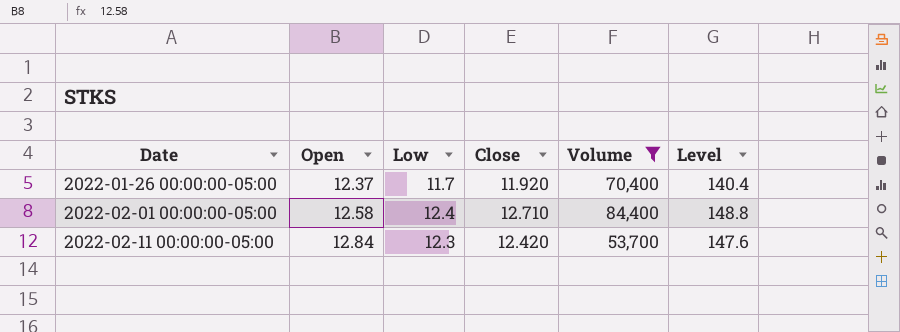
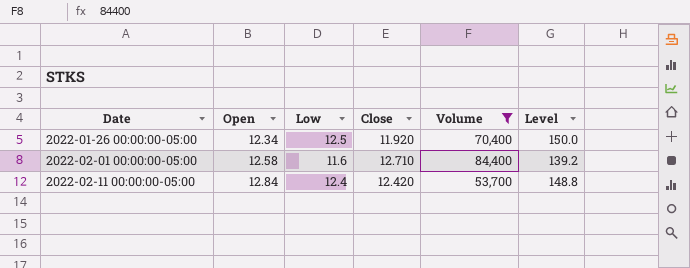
2022-01-26 00:00:00-05:00 | Open: 12.37 -> 12.34
2022-01-26 00:00:00-05:00 | Low: 11.7 -> 12.5
2022-01-26 00:00:00-05:00 | Level: 140.4 -> 150.0
2022-02-01 00:00:00-05:00 | Low: 12.4 -> 11.6
2022-02-01 00:00:00-05:00 | Level: 148.8 -> 139.2
2022-02-11 00:00:00-05:00 | Low: 12.3 -> 12.4
2022-02-11 00:00:00-05:00 | Level: 147.6 -> 148.8

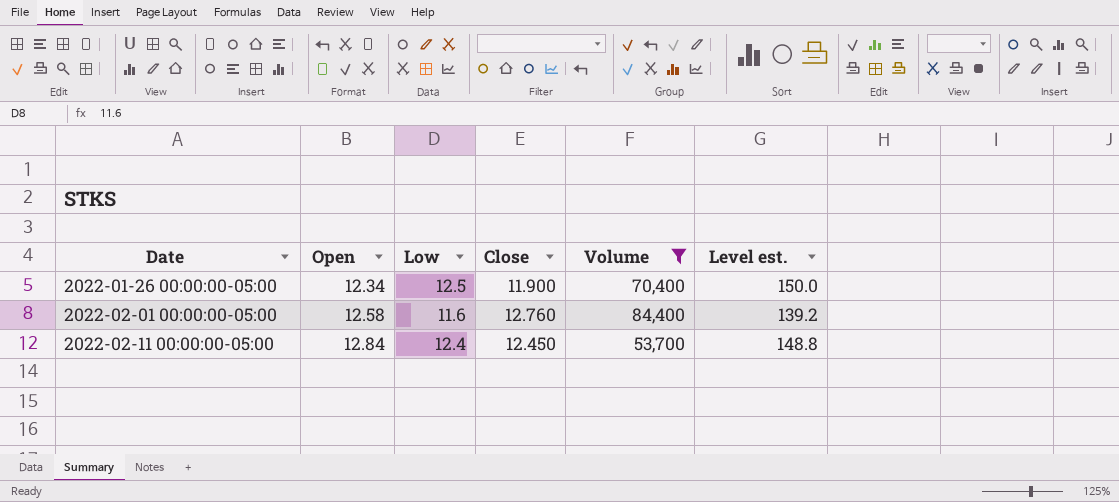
column name: Level -> Level est.
2022-01-26 00:00:00-05:00 | Close: 11.920 -> 11.900
2022-02-01 00:00:00-05:00 | Close: 12.710 -> 12.760
2022-02-11 00:00:00-05:00 | Close: 12.420 -> 12.450

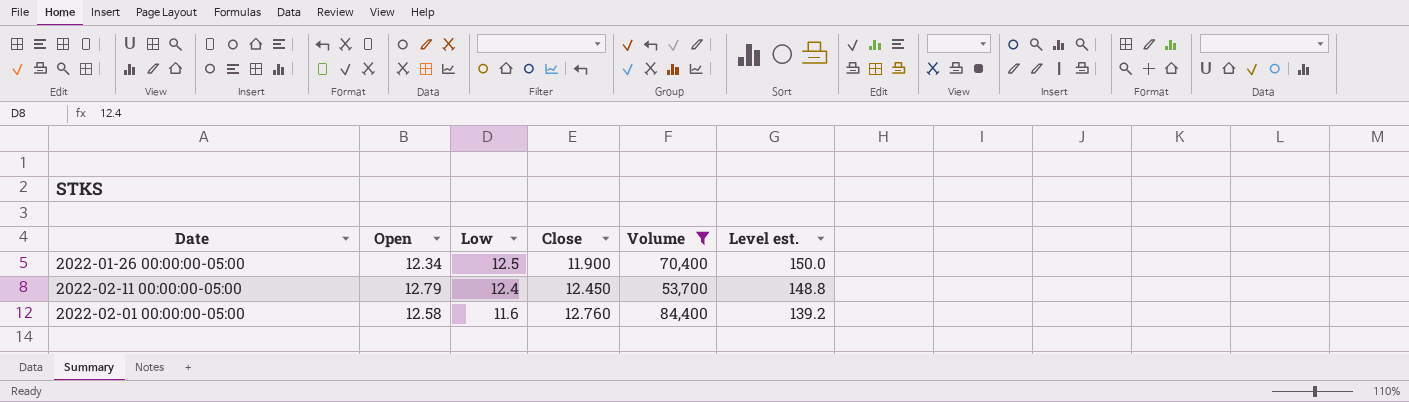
row order: Date ascending -> Low descending
2022-02-11 00:00:00-05:00 | Open: 12.84 -> 12.79

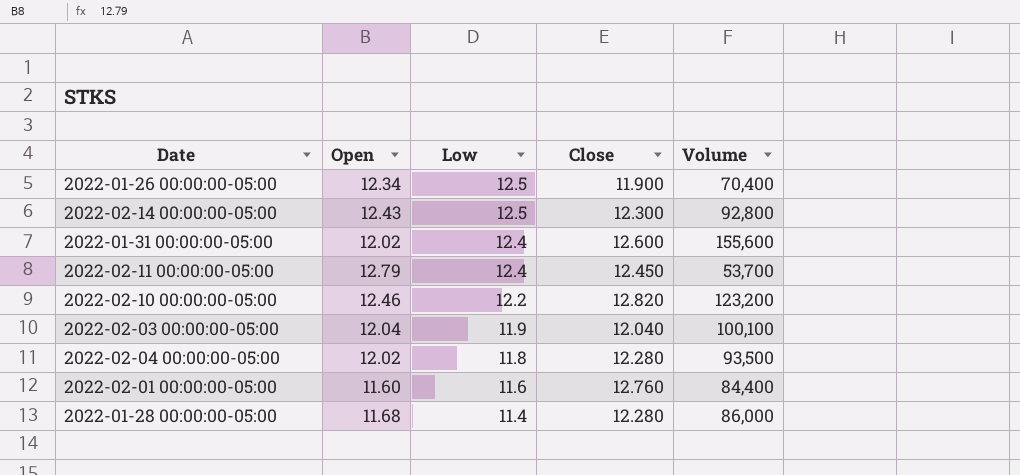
filter: Volume <= 84,400 -> none
column Level est. | formula: [Low] * 12 -> none
2022-02-01 00:00:00-05:00 | Open: 12.58 -> 11.60

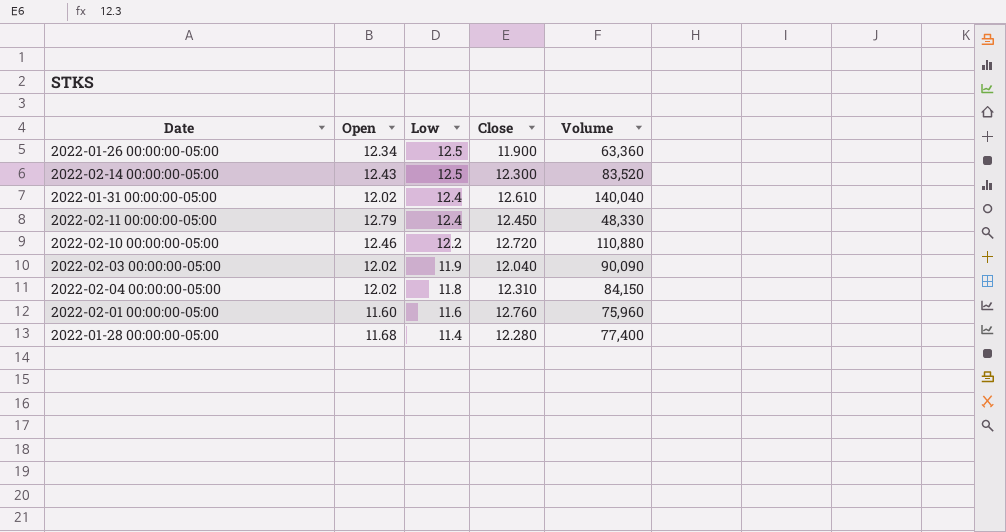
2022-01-26 00:00:00-05:00 | Volume: 70,400 -> 63,360
2022-02-14 00:00:00-05:00 | Volume: 92,800 -> 83,520
2022-01-31 00:00:00-05:00 | Close: 12.600 -> 12.610
2022-01-31 00:00:00-05:00 | Volume: 155,600 -> 140,040
2022-02-11 00:00:00-05:00 | Volume: 53,700 -> 48,330
2022-02-10 00:00:00-05:00 | Close: 12.820 -> 12.720
2022-02-10 00:00:00-05:00 | Volume: 123,200 -> 110,880
2022-02-03 00:00:00-05:00 | Open: 12.04 -> 12.02
2022-02-03 00:00:00-05:00 | Volume: 100,100 -> 90,090
2022-02-04 00:00:00-05:00 | Close: 12.280 -> 12.310
2022-02-04 00:00:00-05:00 | Volume: 93,500 -> 84,150
2022-02-01 00:00:00-05:00 | Volume: 84,400 -> 75,960
2022-01-28 00:00:00-05:00 | Volume: 86,000 -> 77,400

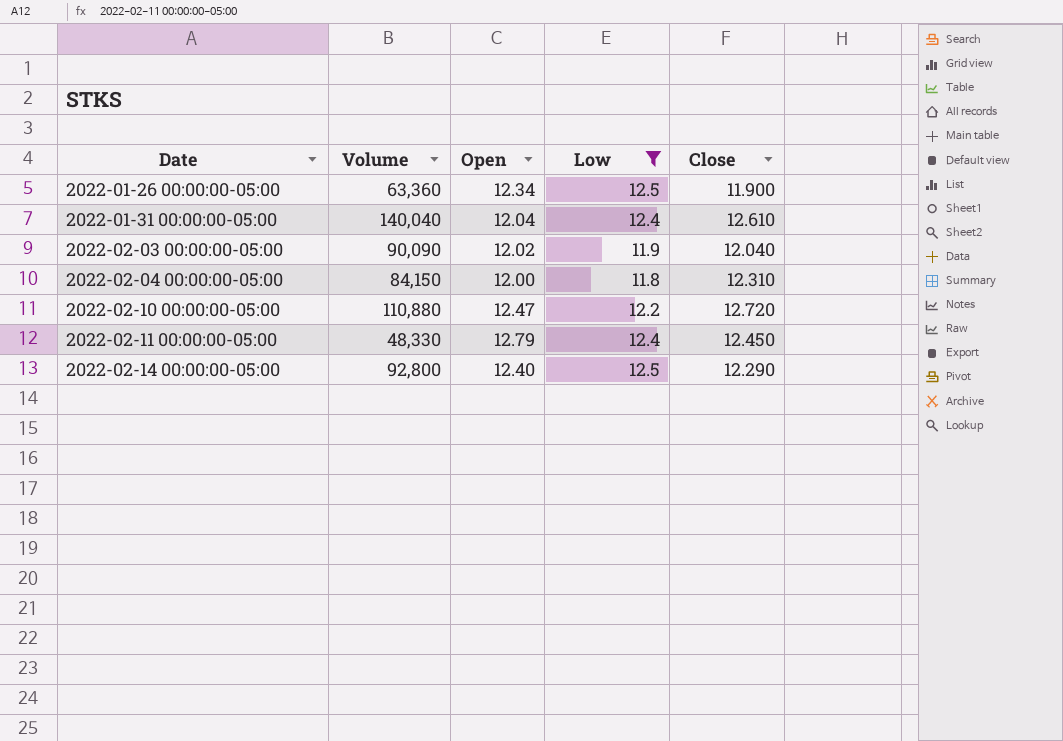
filter: none -> Low >= 11.8
row order: Low descending -> Date ascending
column Volume | position: 5 -> 2
2022-01-31 00:00:00-05:00 | Open: 12.02 -> 12.04
2022-02-04 00:00:00-05:00 | Open: 12.02 -> 12.00
2022-02-10 00:00:00-05:00 | Open: 12.46 -> 12.47
2022-02-14 00:00:00-05:00 | Volume: 83,520 -> 92,800
2022-02-14 00:00:00-05:00 | Open: 12.43 -> 12.40
2022-02-14 00:00:00-05:00 | Close: 12.300 -> 12.290

